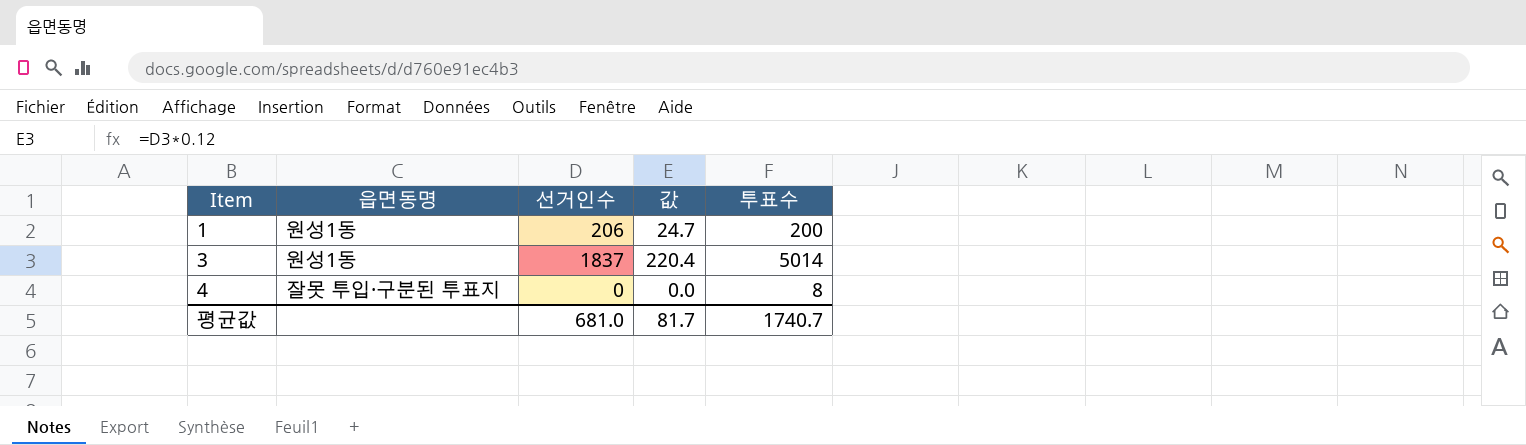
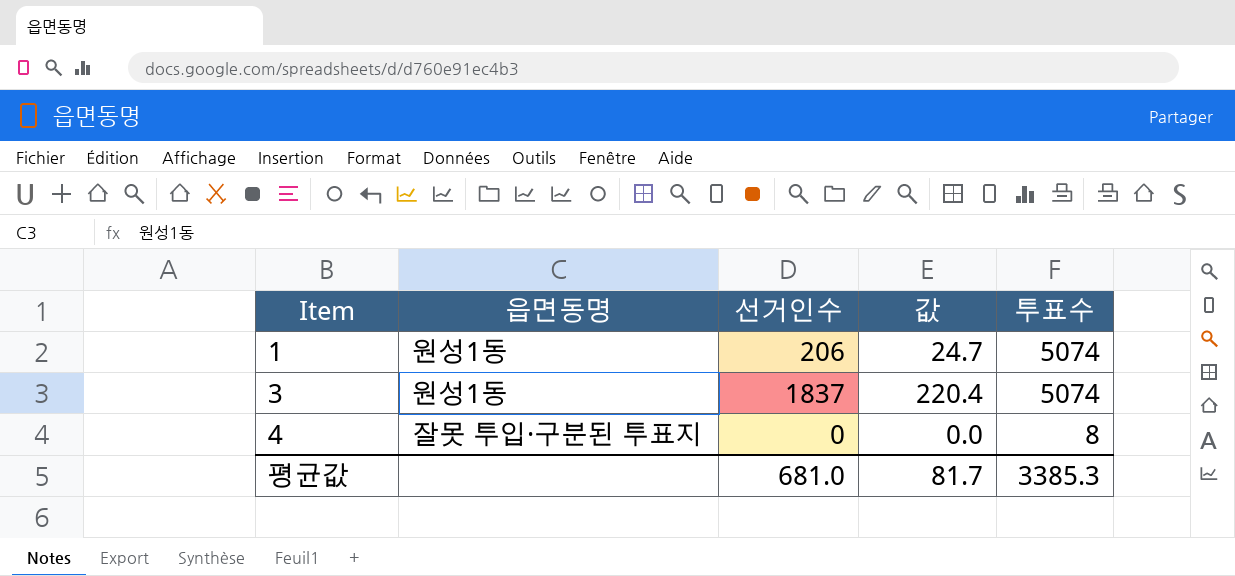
1 | 투표수: 200 -> 5074
3 | 투표수: 5014 -> 5074
평균값 | 투표수: 1740.7 -> 3385.3

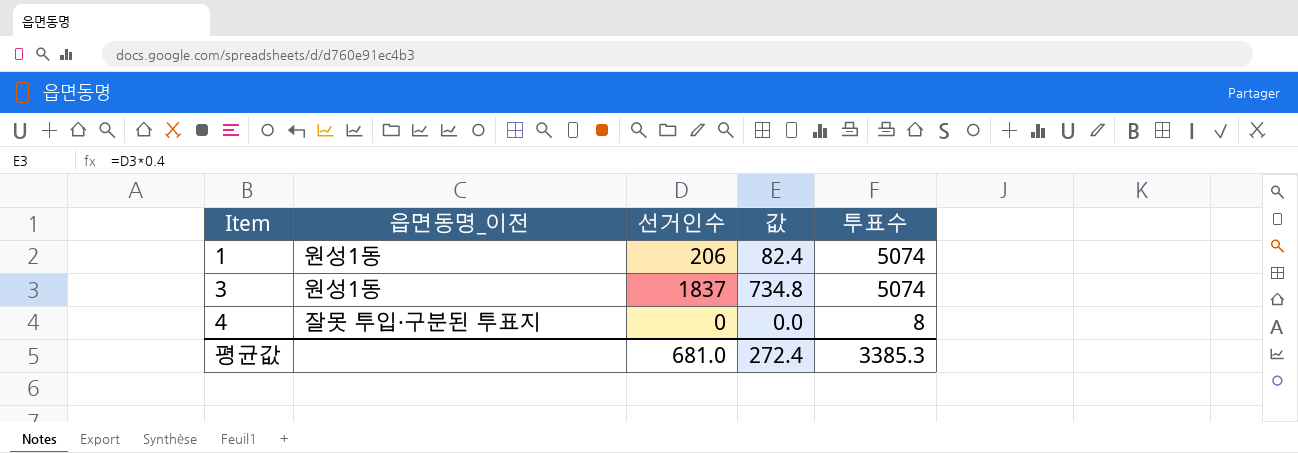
column name: 읍면동명 -> 읍면동명_이전
column 값 | formula: [선거인수] * 0.12 -> [선거인수] * 0.4
평균값 | 값: 81.7 -> 272.4

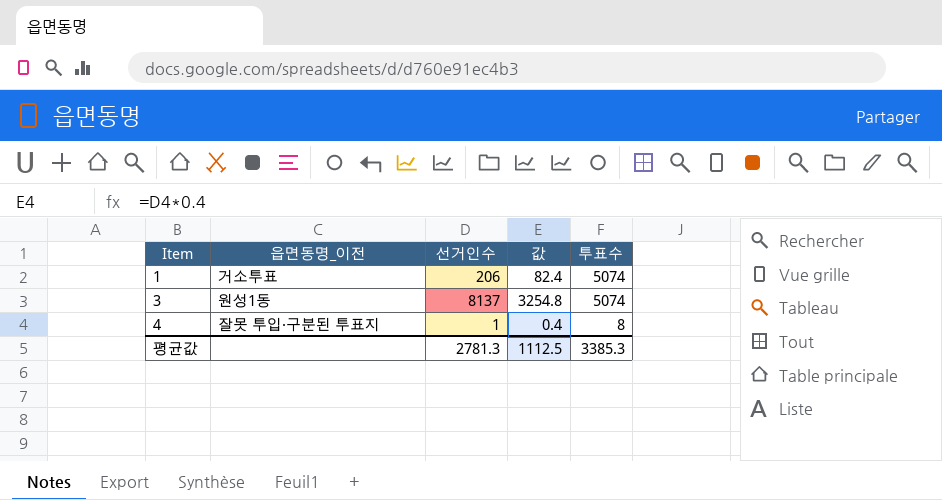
1 | 읍면동명_이전: 원성1동 -> 거소투표
3 | 선거인수: 1837 -> 8137
3 | 값: 734.8 -> 3254.8
4 | 선거인수: 0 -> 1
4 | 값: 0.0 -> 0.4
평균값 | 선거인수: 681.0 -> 2781.3
평균값 | 값: 272.4 -> 1112.5

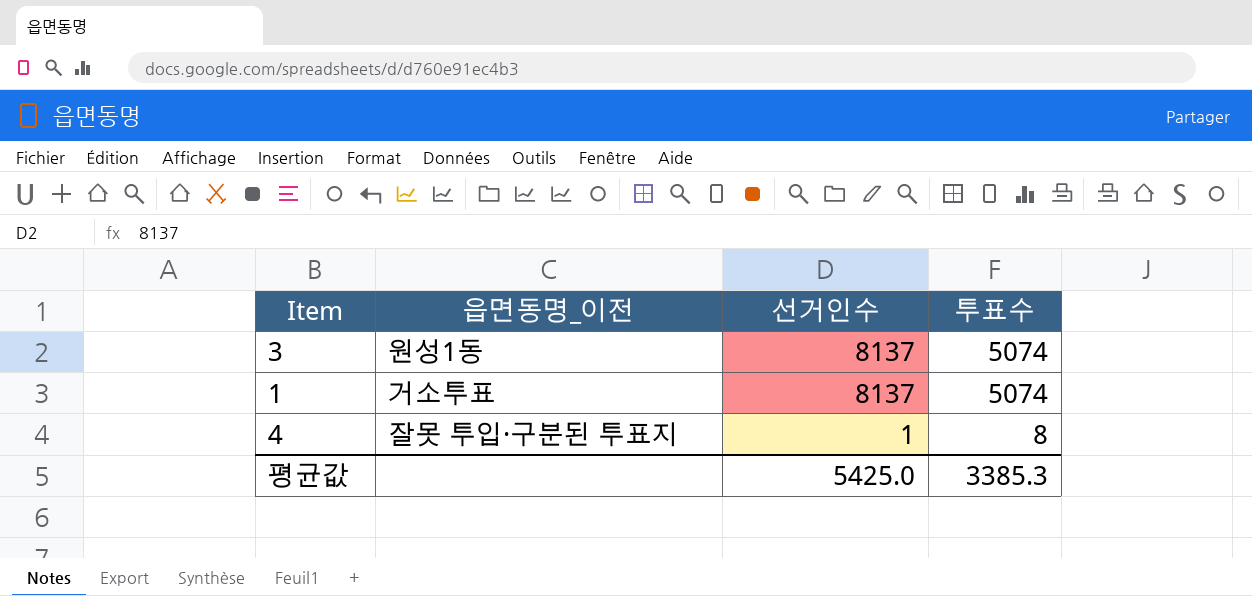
row order: Item ascending -> 선거인수 descending
column 값 | formula: [선거인수] * 0.4 -> none
1 | 선거인수: 206 -> 8137
평균값 | 선거인수: 2781.3 -> 5425.0

